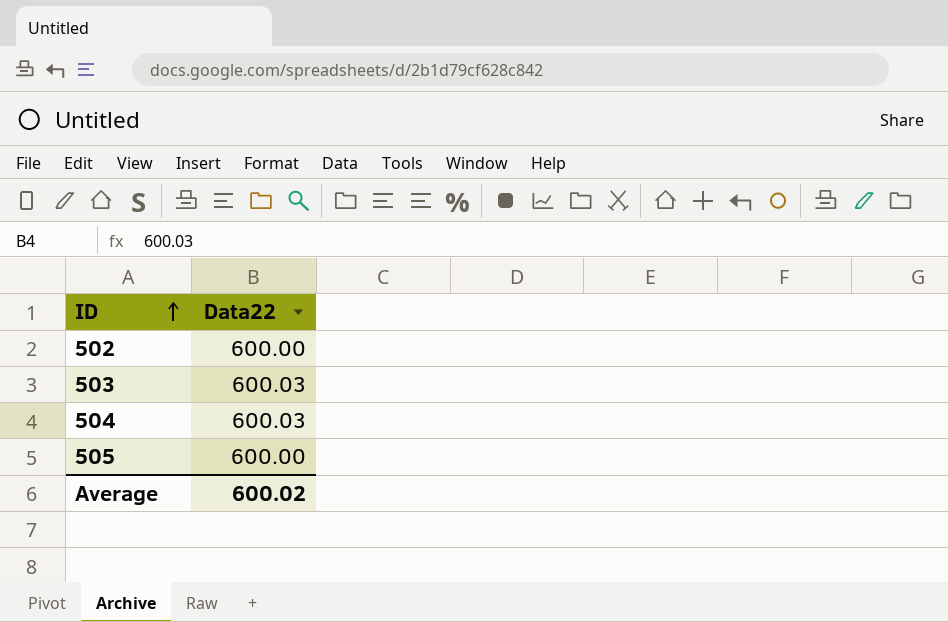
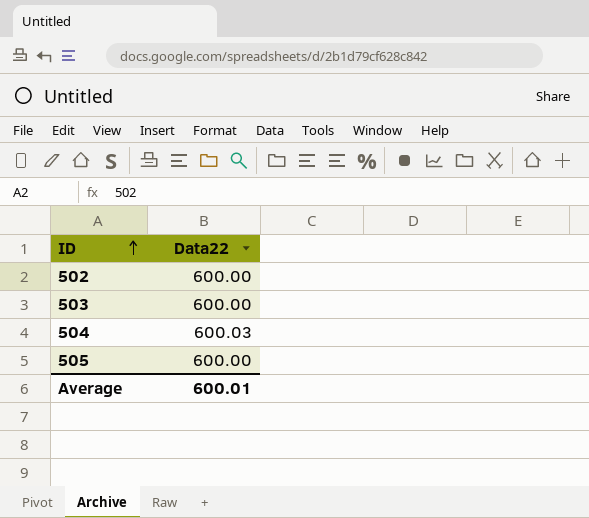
503 | Data22: 600.03 -> 600.00
Average | Data22: 600.02 -> 600.01

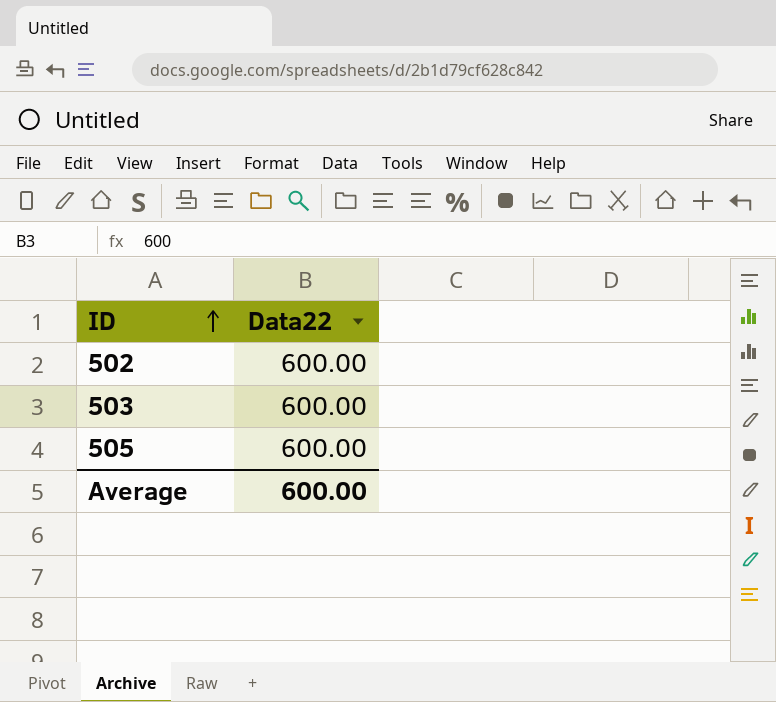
row 504: 600.03 -> none
Average | Data22: 600.01 -> 600.00

